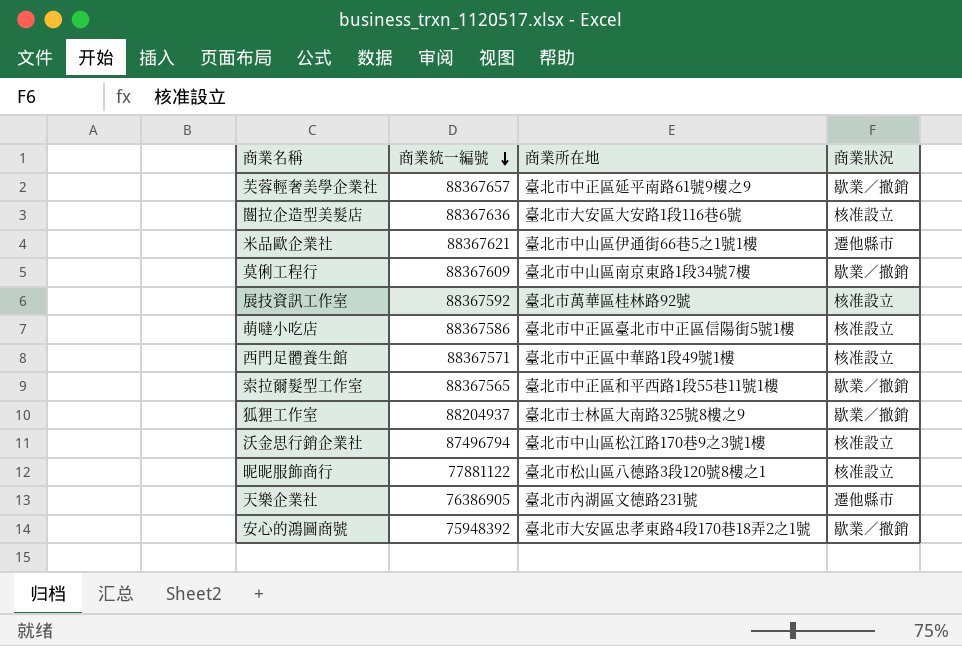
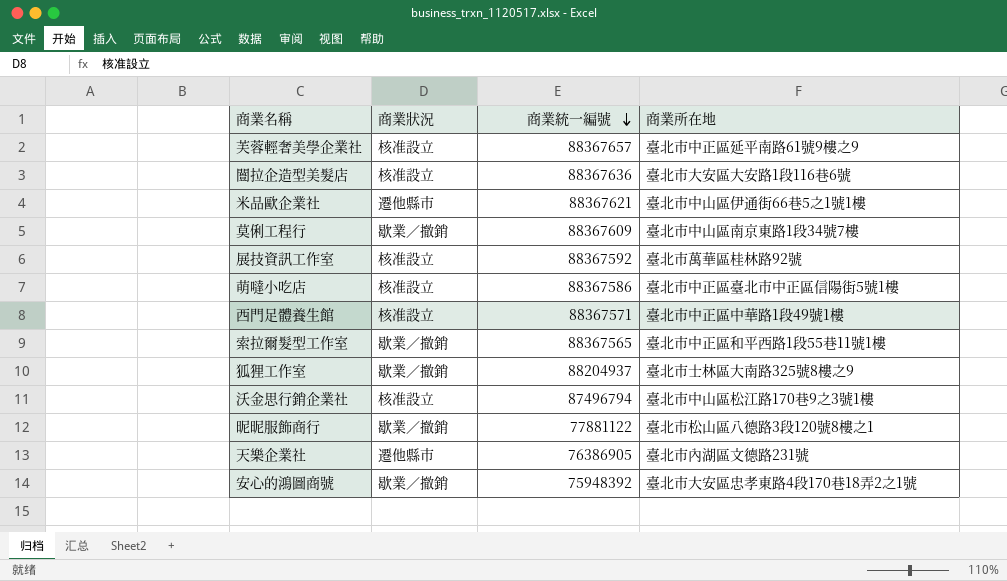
column 商業狀況 | position: 4 -> 2
芙蓉輕奢美學企業社 | 商業狀況: 歇業／撤銷 -> 核准設立
昵昵服飾商行 | 商業狀況: 核准設立 -> 歇業／撤銷

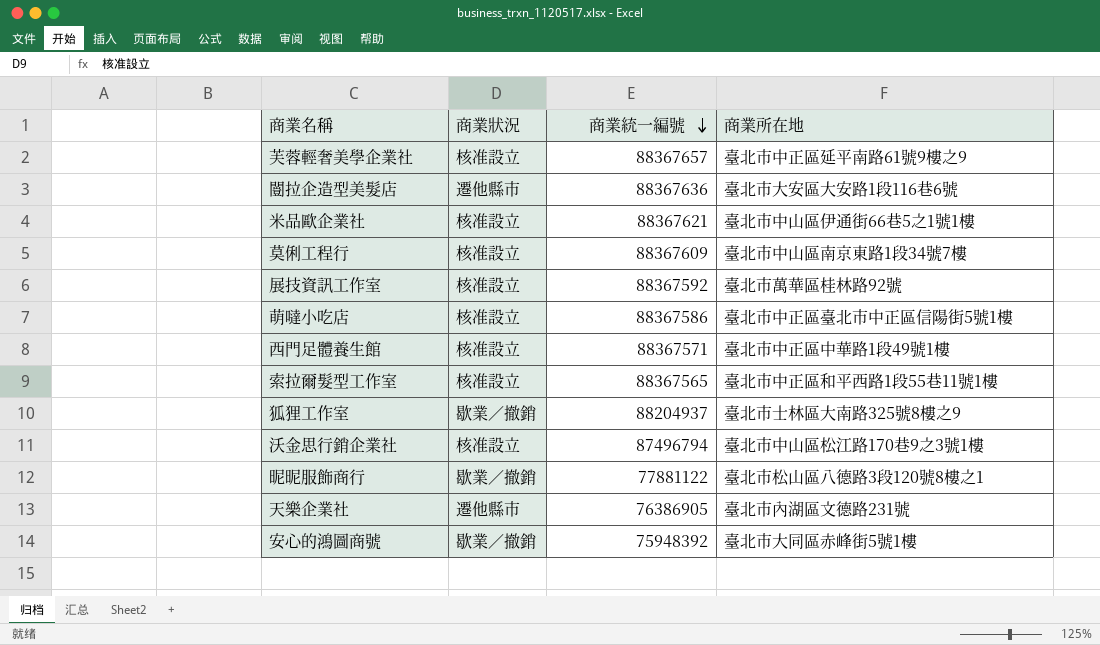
闓拉企造型美髮店 | 商業狀況: 核准設立 -> 遷他縣市
米品歐企業社 | 商業狀況: 遷他縣市 -> 核准設立
莫俐工程行 | 商業狀況: 歇業／撤銷 -> 核准設立
索拉爾髮型工作室 | 商業狀況: 歇業／撤銷 -> 核准設立
安心的鴻圖商號 | 商業所在地: 臺北市大安區忠孝東路4段170巷18弄2之1號 -> 臺北市大同區赤峰街5號1樓

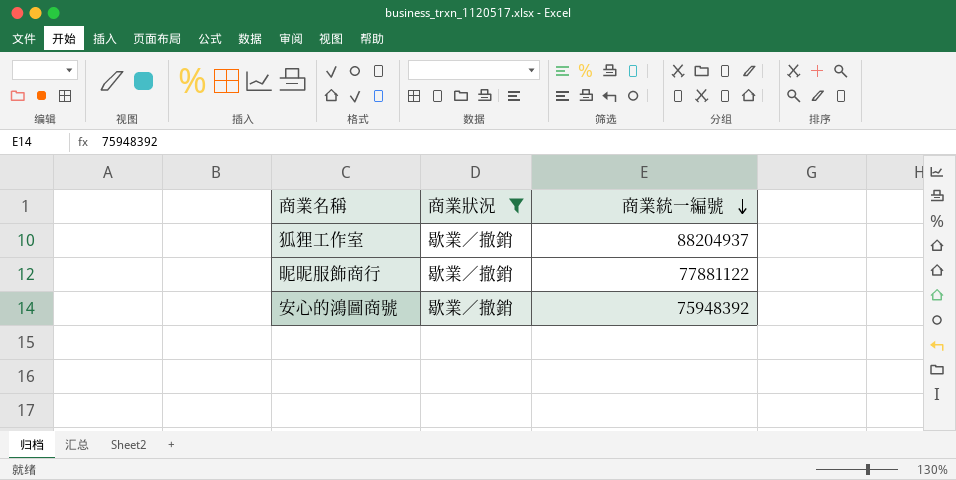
filter: none -> 商業狀況 = 歇業／撤銷
column 商業所在地 | position: 4 -> none

